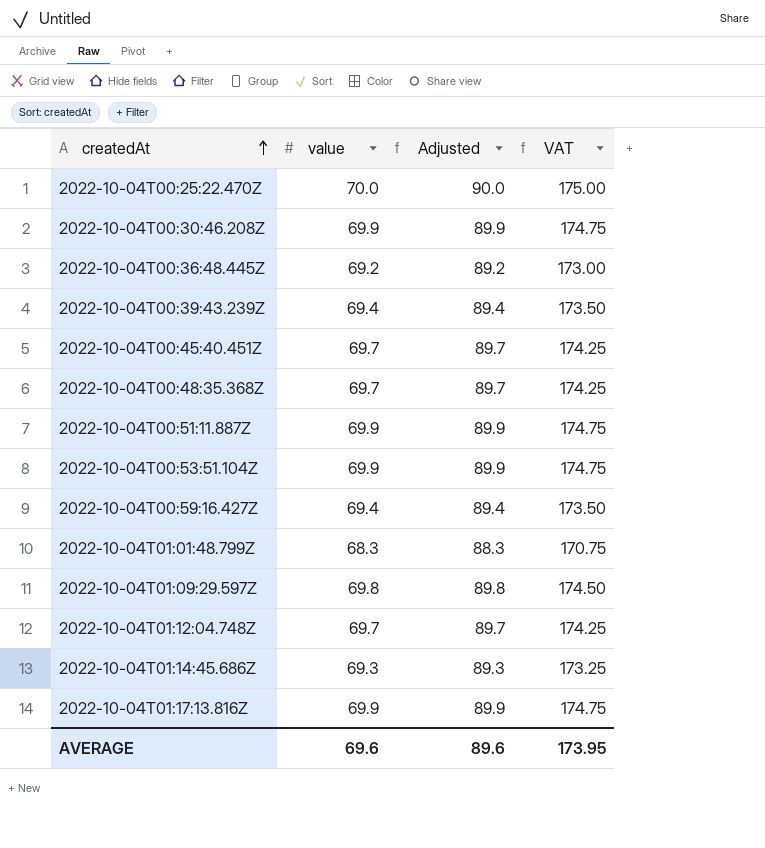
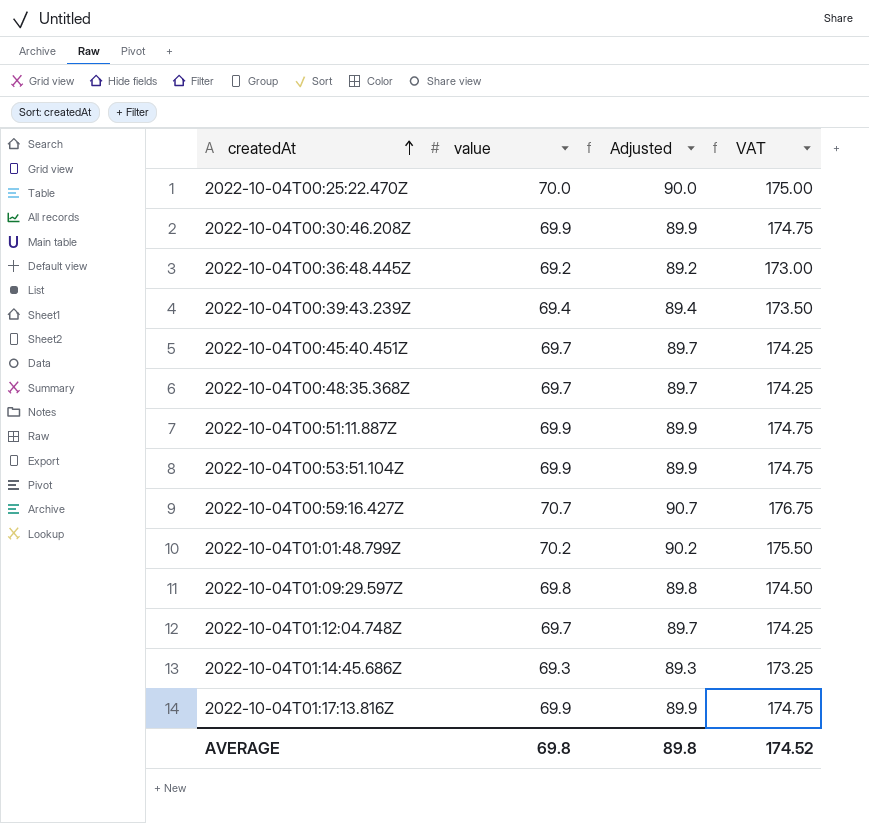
2022-10-04T00:59:16.427Z | value: 69.4 -> 70.7
2022-10-04T00:59:16.427Z | Adjusted: 89.4 -> 90.7
2022-10-04T00:59:16.427Z | VAT: 173.50 -> 176.75
2022-10-04T01:01:48.799Z | value: 68.3 -> 70.2
2022-10-04T01:01:48.799Z | Adjusted: 88.3 -> 90.2
2022-10-04T01:01:48.799Z | VAT: 170.75 -> 175.50
AVERAGE | value: 69.6 -> 69.8
AVERAGE | Adjusted: 89.6 -> 89.8
AVERAGE | VAT: 173.95 -> 174.52

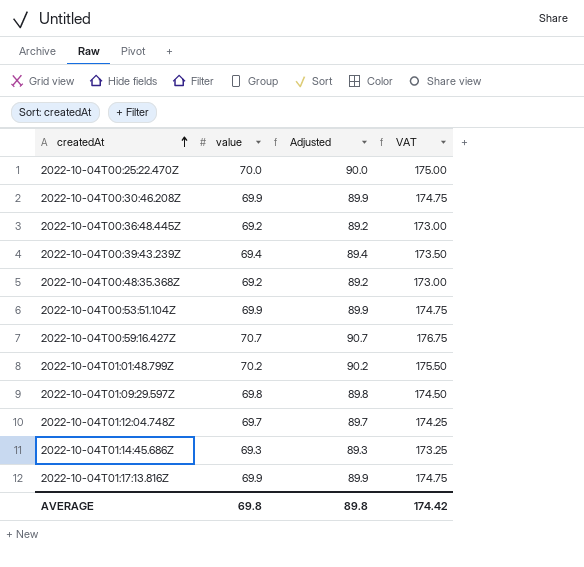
row 2022-10-04T00:45:40.451Z: 69.7 | 89.7 | 174.25 -> none
row 2022-10-04T00:51:11.887Z: 69.9 | 89.9 | 174.75 -> none
2022-10-04T00:48:35.368Z | value: 69.7 -> 69.2
2022-10-04T00:48:35.368Z | Adjusted: 89.7 -> 89.2
2022-10-04T00:48:35.368Z | VAT: 174.25 -> 173.00
AVERAGE | VAT: 174.52 -> 174.42

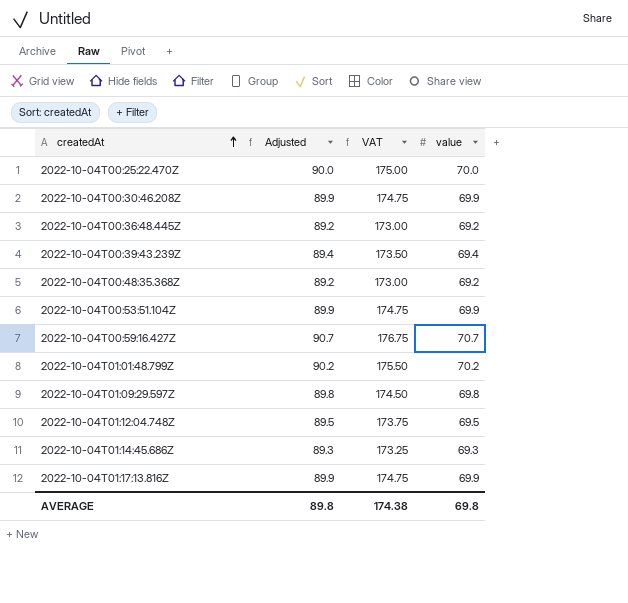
column value | position: 2 -> 4
2022-10-04T01:12:04.748Z | Adjusted: 89.7 -> 89.5
2022-10-04T01:12:04.748Z | VAT: 174.25 -> 173.75
2022-10-04T01:12:04.748Z | value: 69.7 -> 69.5
AVERAGE | VAT: 174.42 -> 174.38

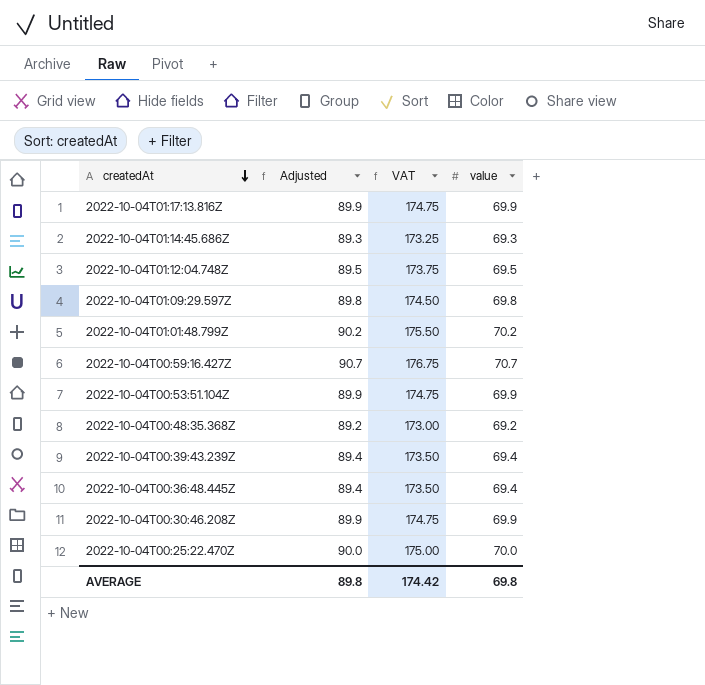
row order: createdAt ascending -> createdAt descending
2022-10-04T00:36:48.445Z | Adjusted: 89.2 -> 89.4
2022-10-04T00:36:48.445Z | VAT: 173.00 -> 173.50
2022-10-04T00:36:48.445Z | value: 69.2 -> 69.4
AVERAGE | VAT: 174.38 -> 174.42

